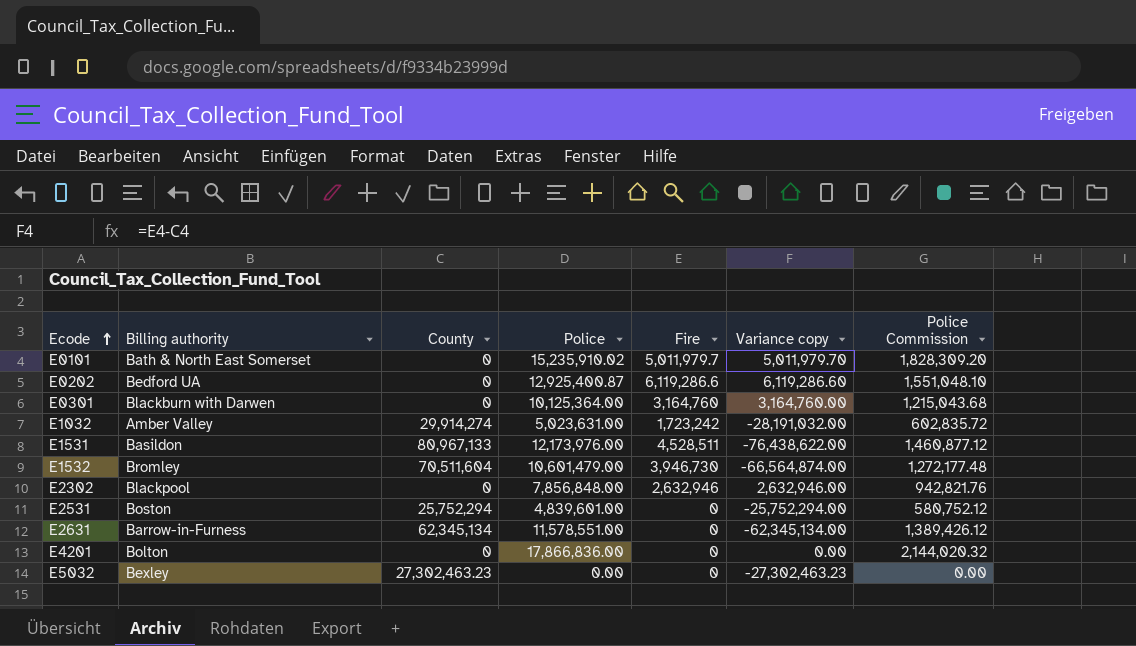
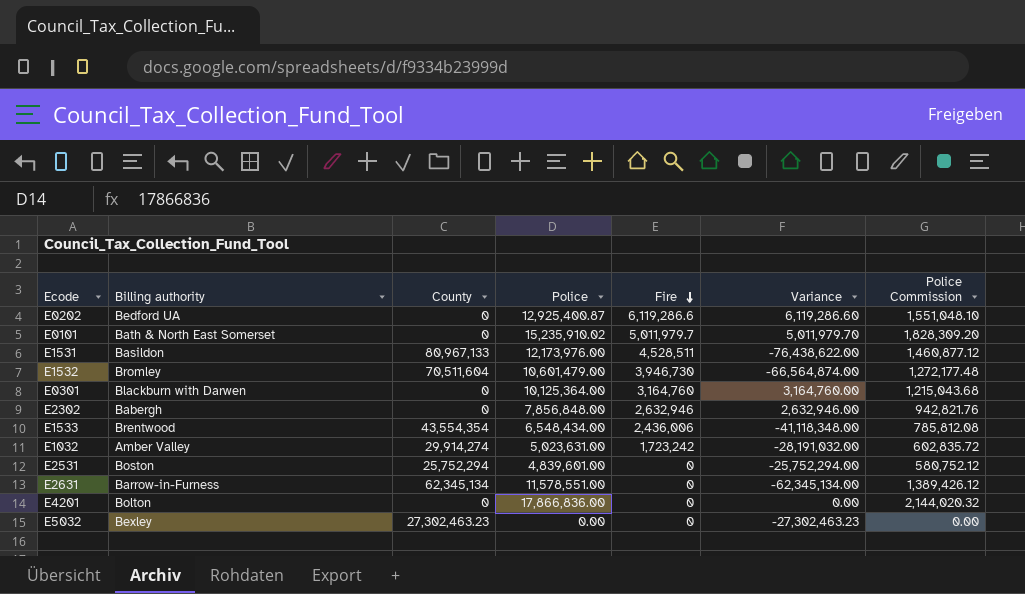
row order: Ecode ascending -> Fire descending
column name: Variance copy -> Variance
E2302 | Billing authority: Blackpool -> Babergh
row E1533: none -> Brentwood | 43,554,354 | 6,548,434.00 | 2,436,006 | -41,118,348.00 | 785,812.08

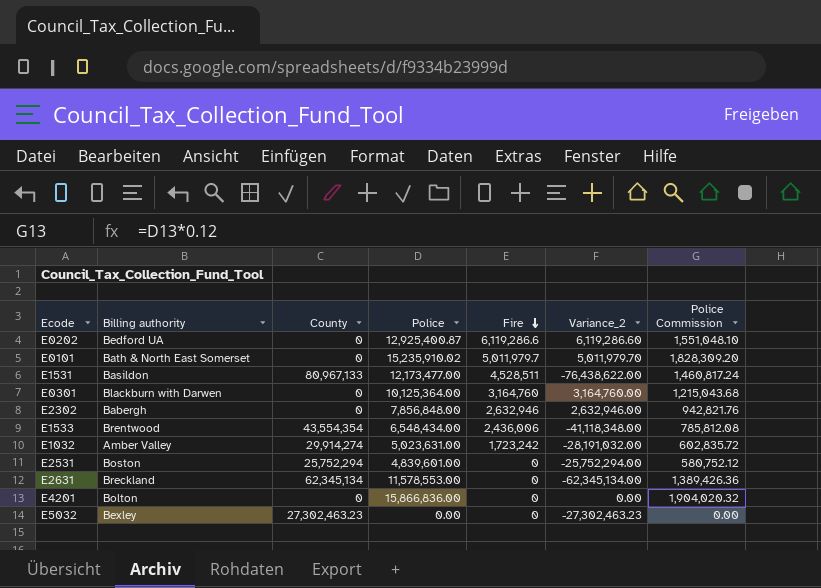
column name: Variance -> Variance_2
row E1532: Bromley | 70,511,604 | 10,601,479.00 | 3,946,730 | -66,564,874.00 | 1,272,177.48 -> none
E1531 | Police: 12,173,976.00 -> 12,173,477.00
E1531 | Police Commission: 1,460,877.12 -> 1,460,817.24
E2631 | Billing authority: Barrow-in-Furness -> Breckland
E2631 | Police: 11,578,551.00 -> 11,578,553.00
E2631 | Police Commission: 1,389,426.12 -> 1,389,426.36
E4201 | Police: 17,866,836.00 -> 15,866,836.00
E4201 | Police Commission: 2,144,020.32 -> 1,904,020.32

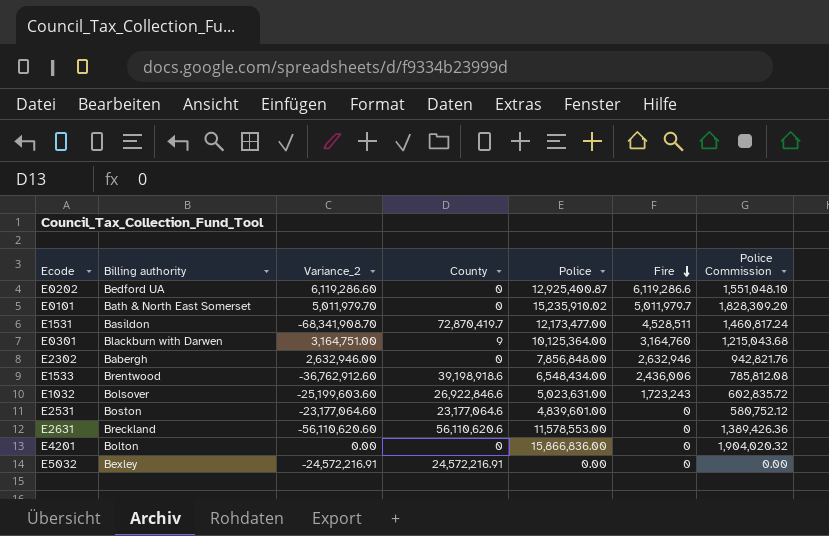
column Variance_2 | position: 6 -> 3
E1531 | Variance_2: -76,438,622.00 -> -68,341,908.70
E1531 | County: 80,967,133 -> 72,870,419.7
E0301 | Variance_2: 3,164,760.00 -> 3,164,751.00
E0301 | County: 0 -> 9
E1533 | Variance_2: -41,118,348.00 -> -36,762,912.60
E1533 | County: 43,554,354 -> 39,198,918.6
E1032 | Billing authority: Amber Valley -> Bolsover
E1032 | Variance_2: -28,191,032.00 -> -25,199,603.60
E1032 | County: 29,914,274 -> 26,922,846.6
E1032 | Fire: 1,723,242 -> 1,723,243
E2531 | Variance_2: -25,752,294.00 -> -23,177,064.60
E2531 | County: 25,752,294 -> 23,177,064.6
E2631 | Variance_2: -62,345,134.00 -> -56,110,620.60
E2631 | County: 62,345,134 -> 56,110,620.6
E5032 | Variance_2: -27,302,463.23 -> -24,572,216.91
E5032 | County: 27,302,463.23 -> 24,572,216.91

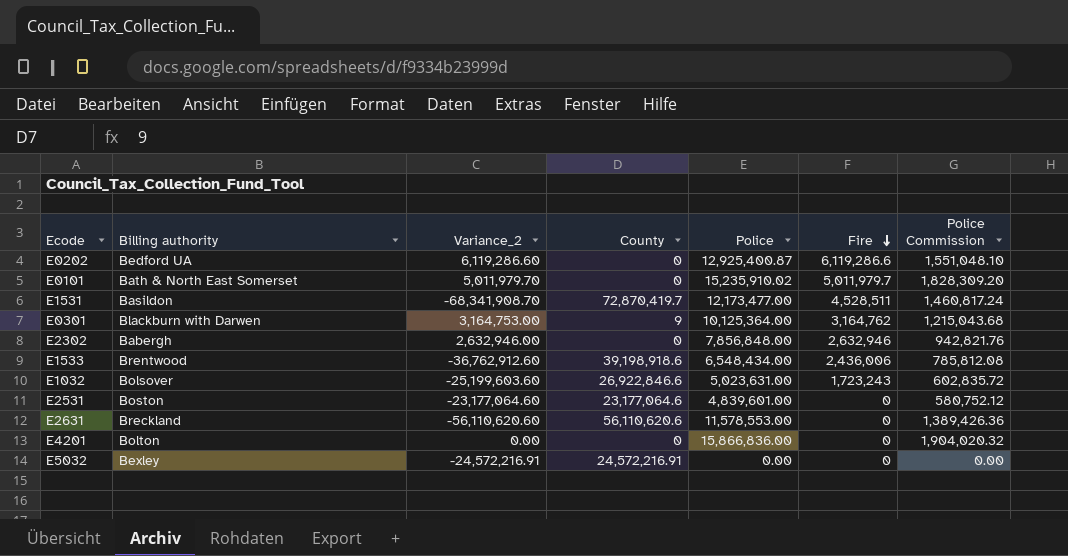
E0301 | Variance_2: 3,164,751.00 -> 3,164,753.00
E0301 | Fire: 3,164,760 -> 3,164,762

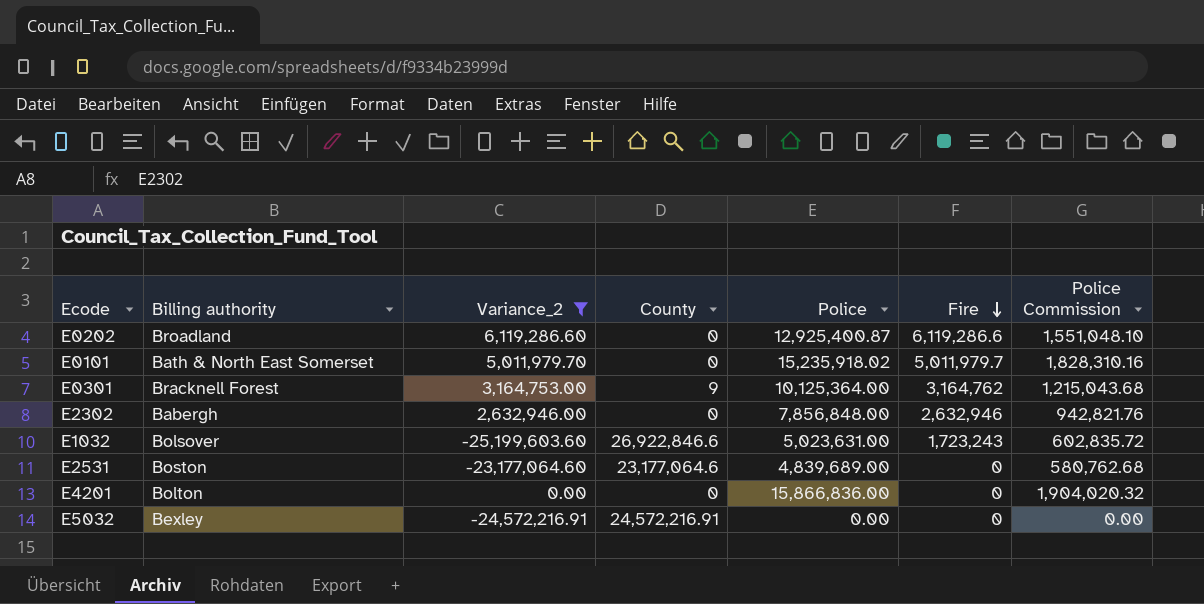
filter: none -> Variance_2 >= -25,199,603.60
E0202 | Billing authority: Bedford UA -> Broadland
E0101 | Police: 15,235,910.02 -> 15,235,918.02
E0101 | Police Commission: 1,828,309.20 -> 1,828,310.16
E0301 | Billing authority: Blackburn with Darwen -> Bracknell Forest
E2531 | Police: 4,839,601.00 -> 4,839,689.00
E2531 | Police Commission: 580,752.12 -> 580,762.68

